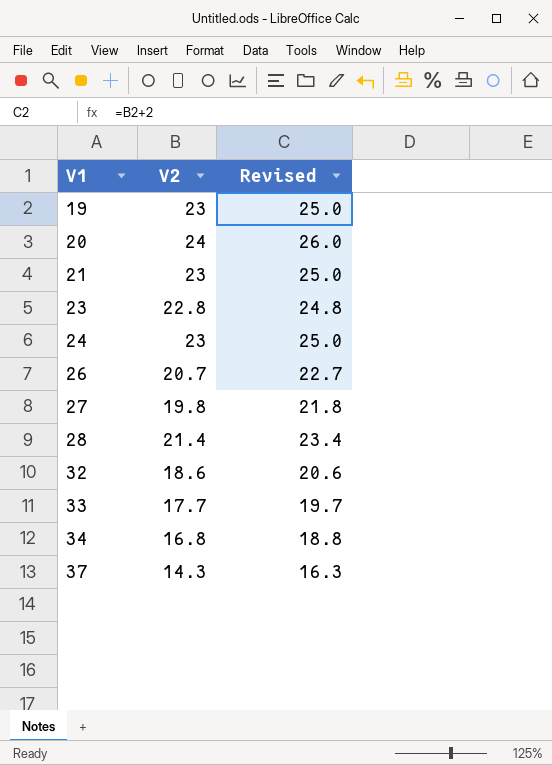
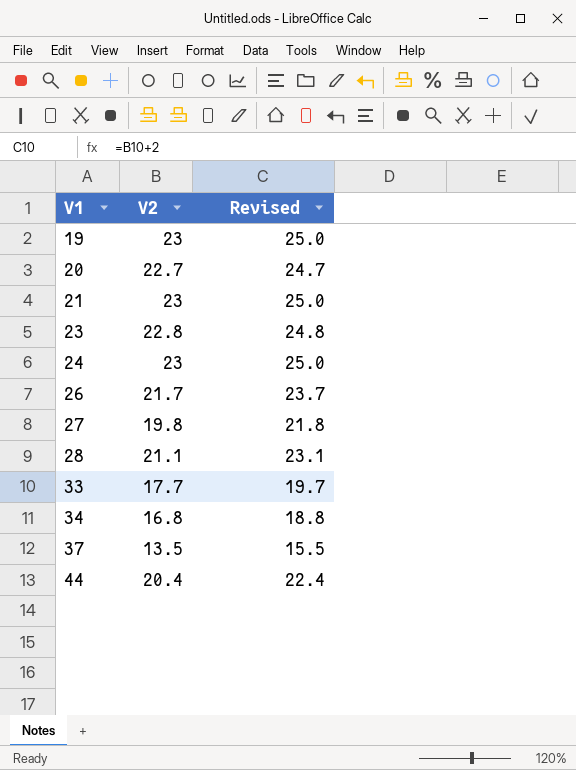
row 32: 18.6 | 20.6 -> none
20 | V2: 24 -> 22.7
20 | Revised: 26.0 -> 24.7
26 | V2: 20.7 -> 21.7
26 | Revised: 22.7 -> 23.7
28 | V2: 21.4 -> 21.1
28 | Revised: 23.4 -> 23.1
37 | V2: 14.3 -> 13.5
37 | Revised: 16.3 -> 15.5
row 44: none -> 20.4 | 22.4

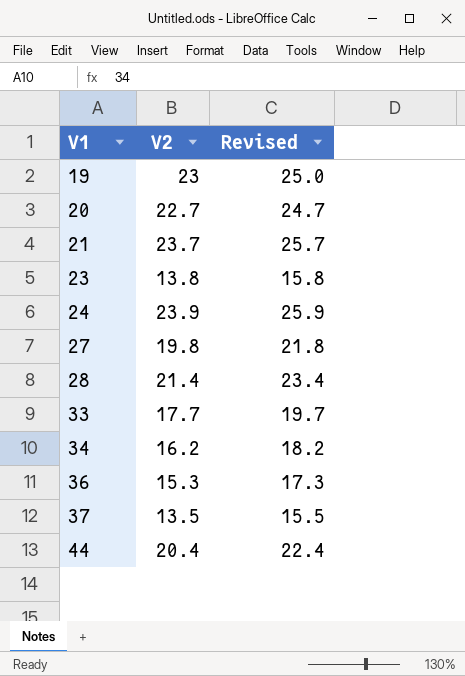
row 26: 21.7 | 23.7 -> none
21 | V2: 23 -> 23.7
21 | Revised: 25.0 -> 25.7
23 | V2: 22.8 -> 13.8
23 | Revised: 24.8 -> 15.8
24 | V2: 23 -> 23.9
24 | Revised: 25.0 -> 25.9
28 | V2: 21.1 -> 21.4
28 | Revised: 23.1 -> 23.4
34 | V2: 16.8 -> 16.2
34 | Revised: 18.8 -> 18.2
row 36: none -> 15.3 | 17.3

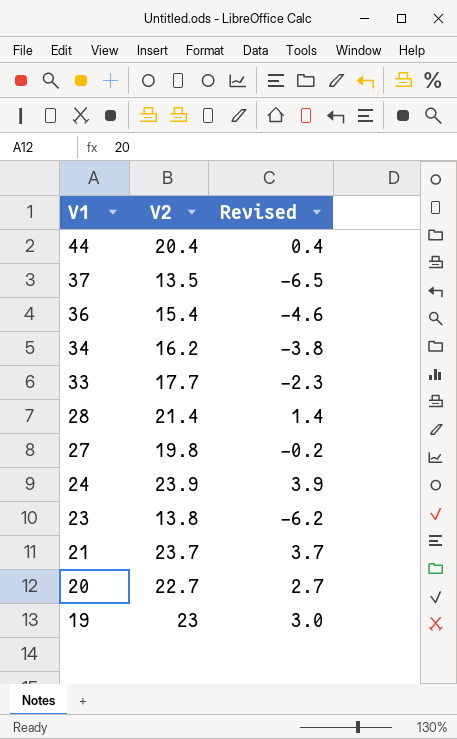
row order: V1 ascending -> V1 descending
column Revised | formula: [V2] + 2 -> [V2] - 20
36 | V2: 15.3 -> 15.4

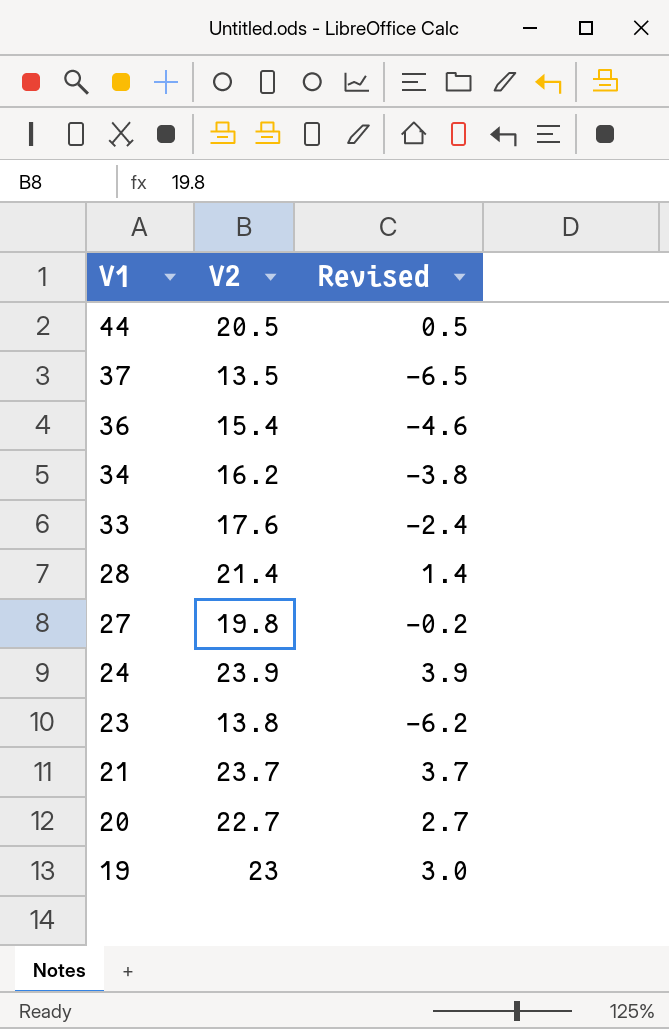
44 | V2: 20.4 -> 20.5
44 | Revised: 0.4 -> 0.5
33 | V2: 17.7 -> 17.6
33 | Revised: -2.3 -> -2.4

